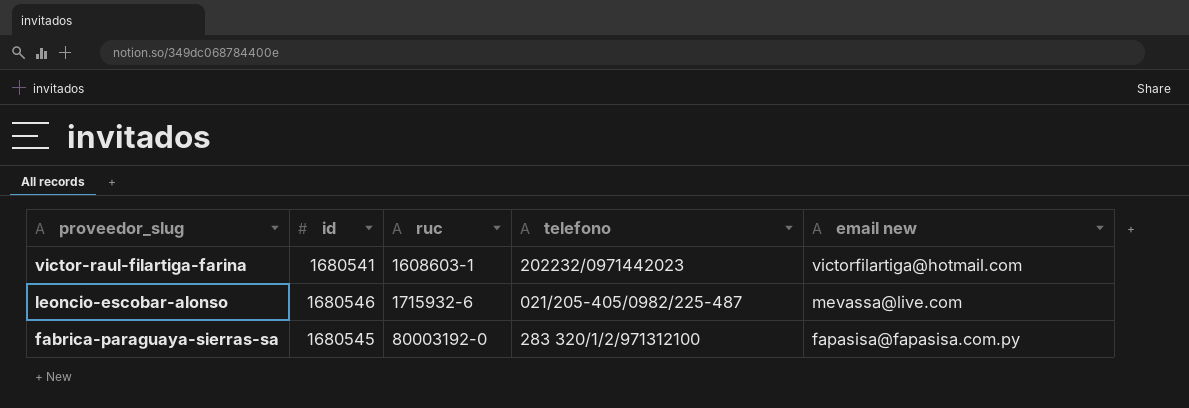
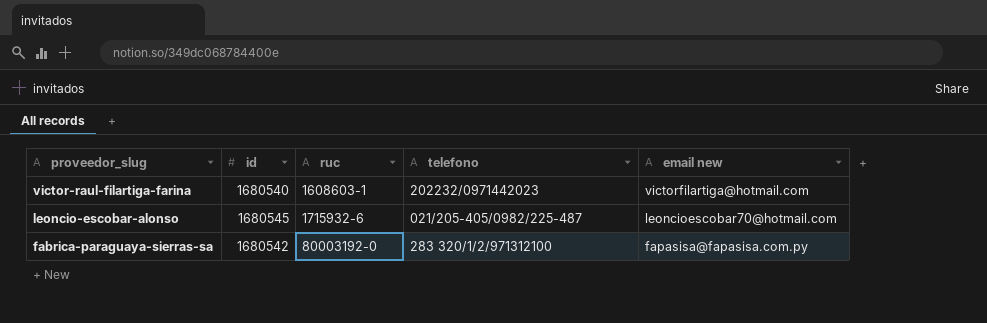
victor-raul-filartiga-farina | id: 1680541 -> 1680540
leoncio-escobar-alonso | id: 1680546 -> 1680545
leoncio-escobar-alonso | email new: mevassa@live.com -> leoncioescobar70@hotmail.com
fabrica-paraguaya-sierras-sa | id: 1680545 -> 1680542

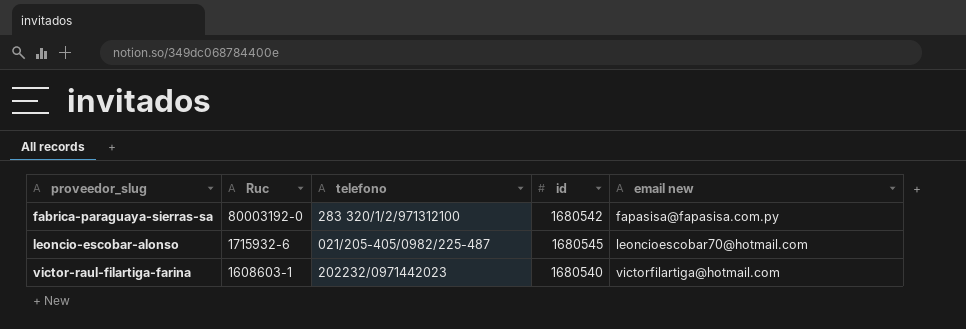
row order: proveedor_slug descending -> proveedor_slug ascending
column name: ruc -> Ruc
column id | position: 2 -> 4

